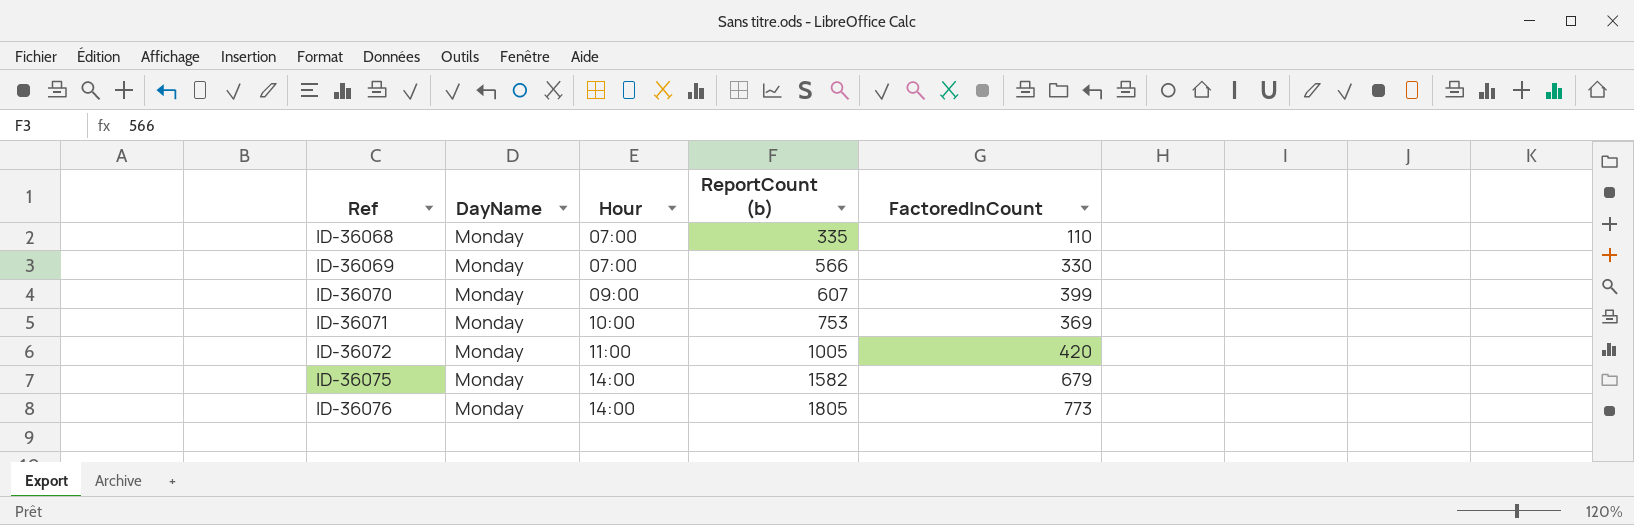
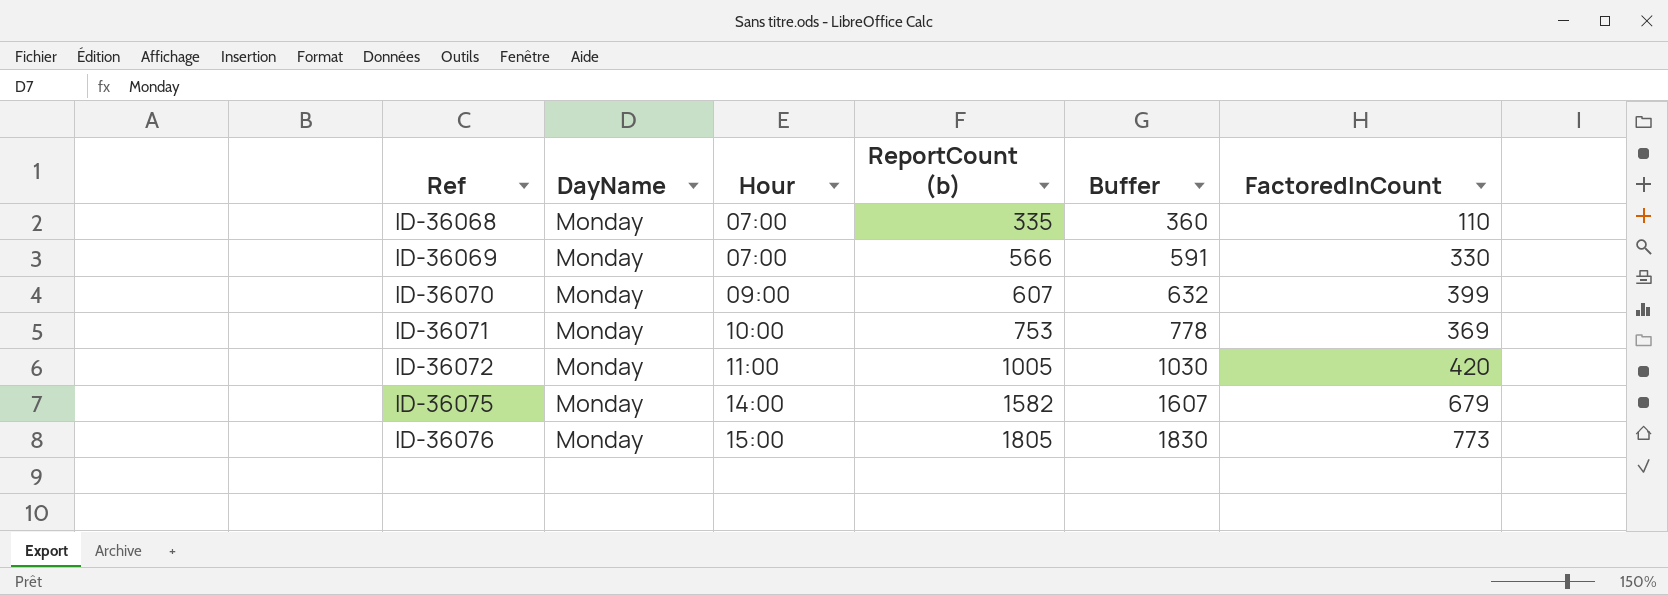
column Buffer | formula: none -> [ReportCount (b)] + 25
ID-36076 | Hour: 14:00 -> 15:00

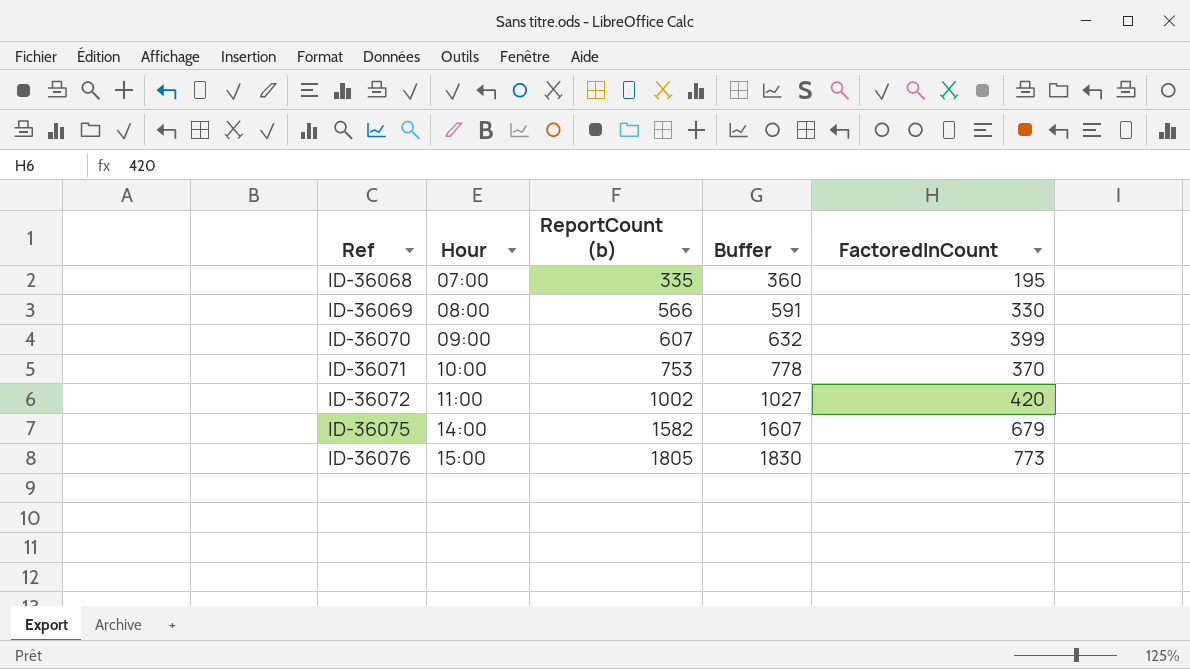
column DayName | position: 2 -> none
ID-36068 | FactoredInCount: 110 -> 195
ID-36069 | Hour: 07:00 -> 08:00
ID-36071 | FactoredInCount: 369 -> 370
ID-36072 | ReportCount (b): 1005 -> 1002
ID-36072 | Buffer: 1030 -> 1027

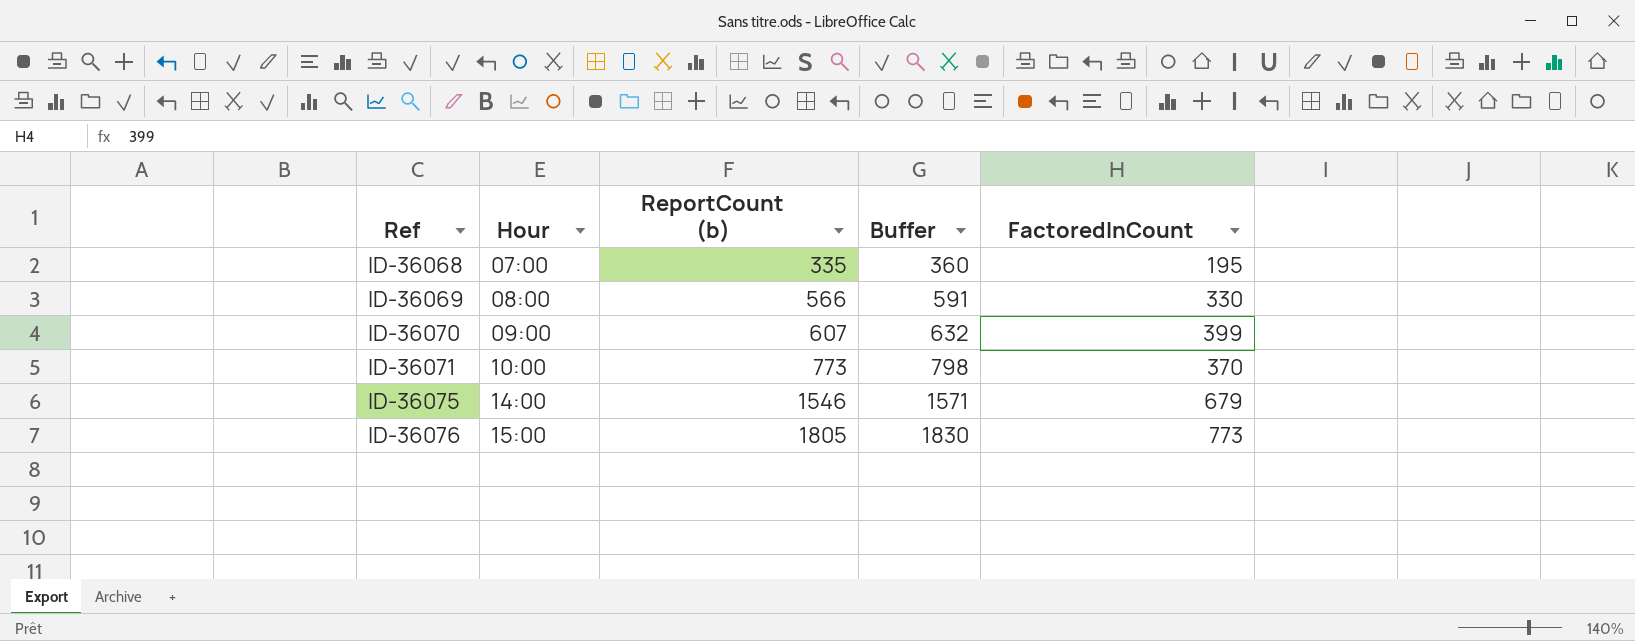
row ID-36072: 11:00 | 1002 | 1027 | 420 -> none
ID-36071 | ReportCount (b): 753 -> 773
ID-36071 | Buffer: 778 -> 798
ID-36075 | ReportCount (b): 1582 -> 1546
ID-36075 | Buffer: 1607 -> 1571

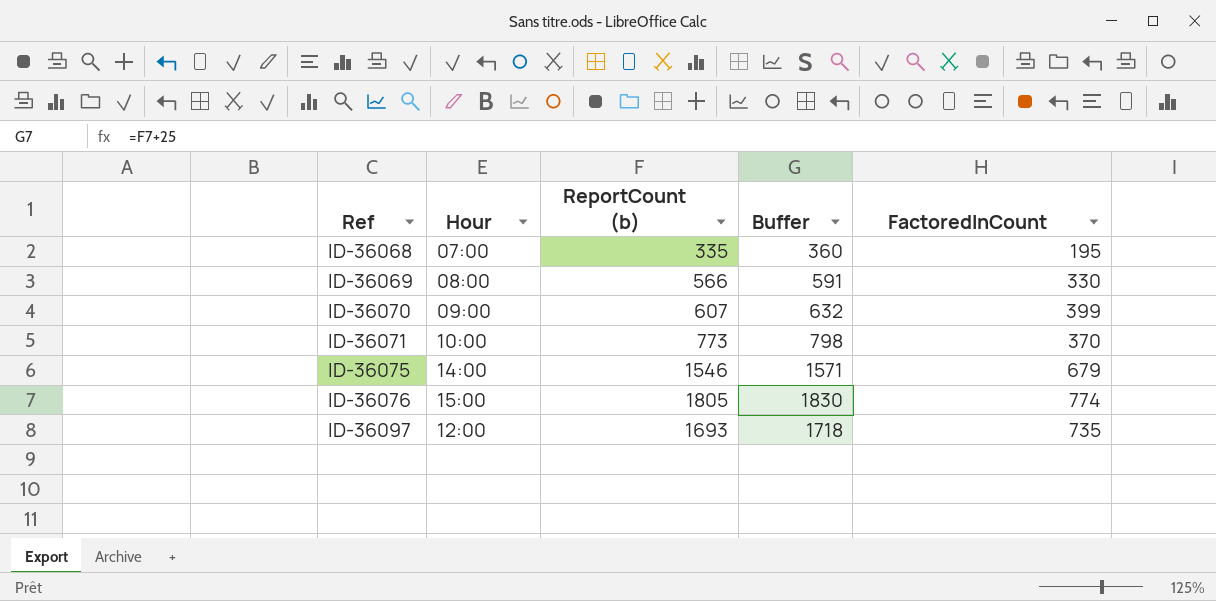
ID-36076 | FactoredInCount: 773 -> 774
row ID-36097: none -> 12:00 | 1693 | 1718 | 735

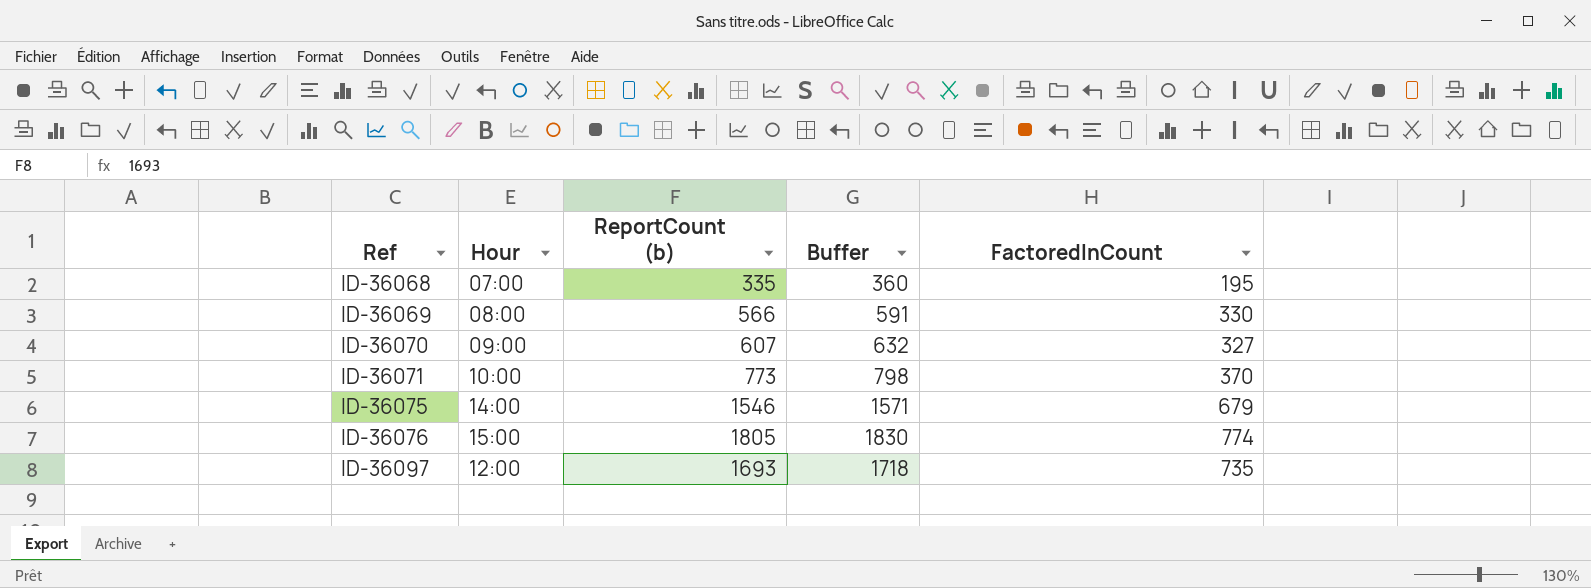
ID-36070 | FactoredInCount: 399 -> 327

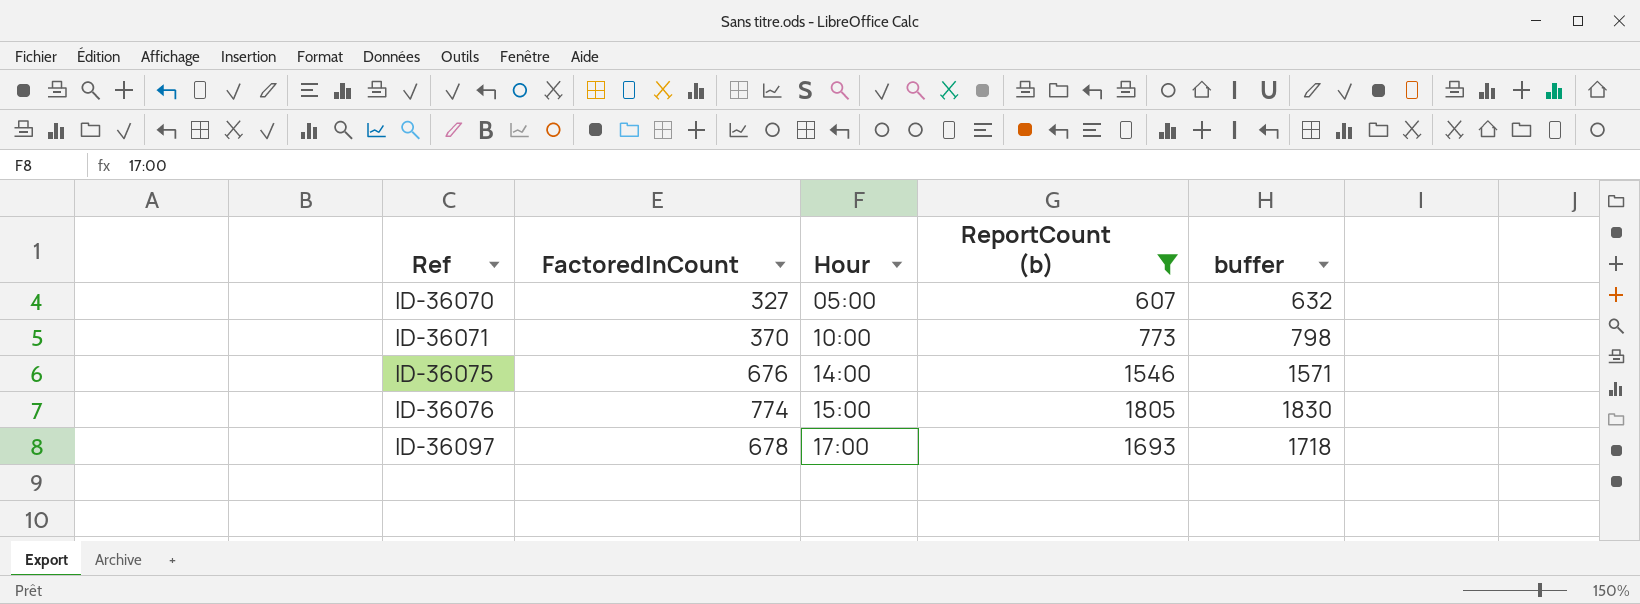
filter: none -> ReportCount (b) >= 607
column FactoredInCount | position: 5 -> 2
column name: Buffer -> buffer
ID-36070 | Hour: 09:00 -> 05:00
ID-36075 | FactoredInCount: 679 -> 676
ID-36097 | FactoredInCount: 735 -> 678
ID-36097 | Hour: 12:00 -> 17:00

